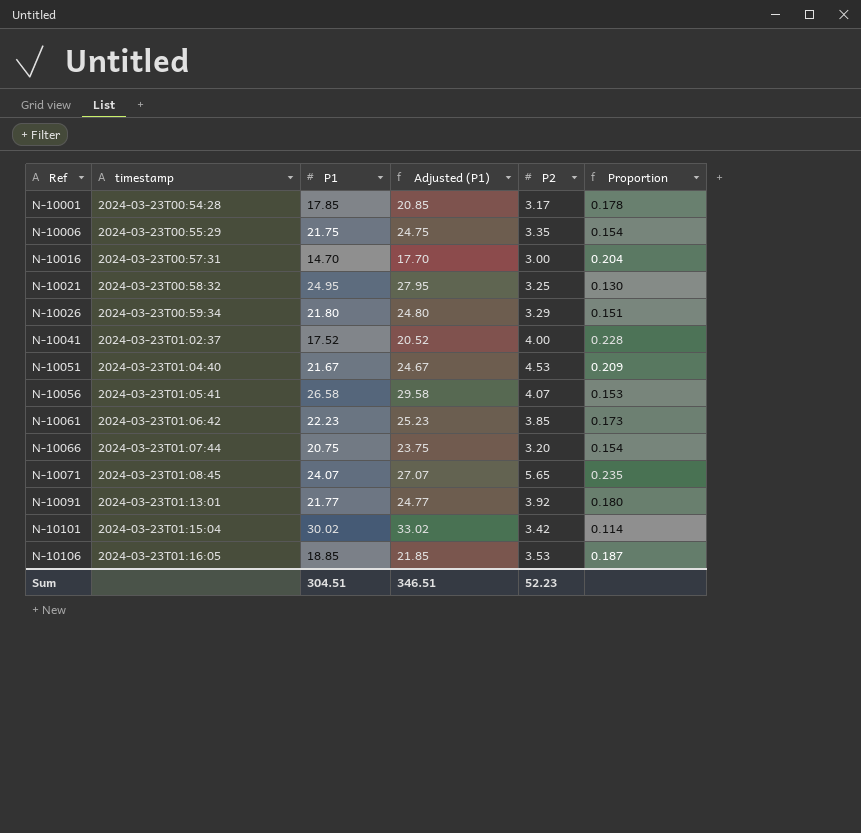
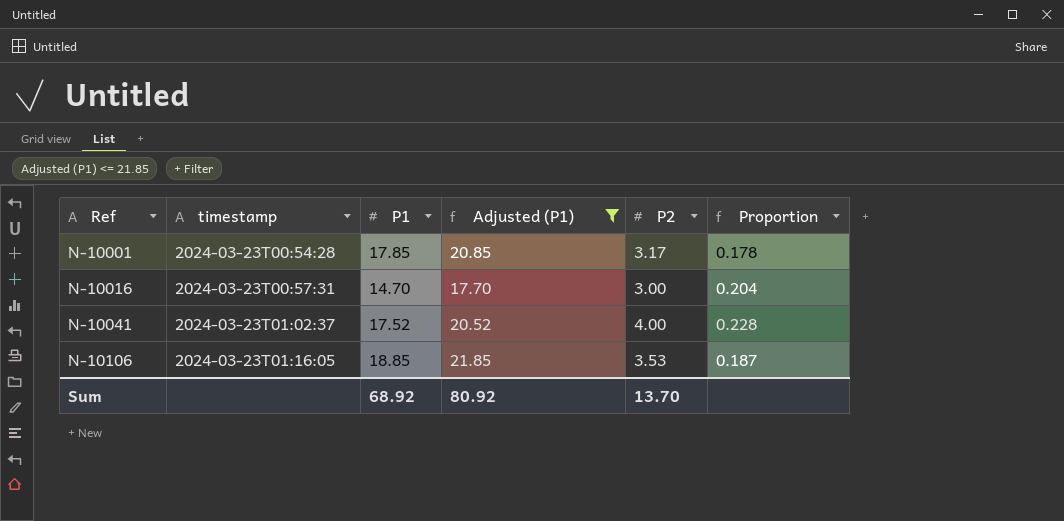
filter: none -> Adjusted (P1) <= 21.85
Sum | P1: 304.51 -> 68.92
Sum | Adjusted (P1): 346.51 -> 80.92
Sum | P2: 52.23 -> 13.70

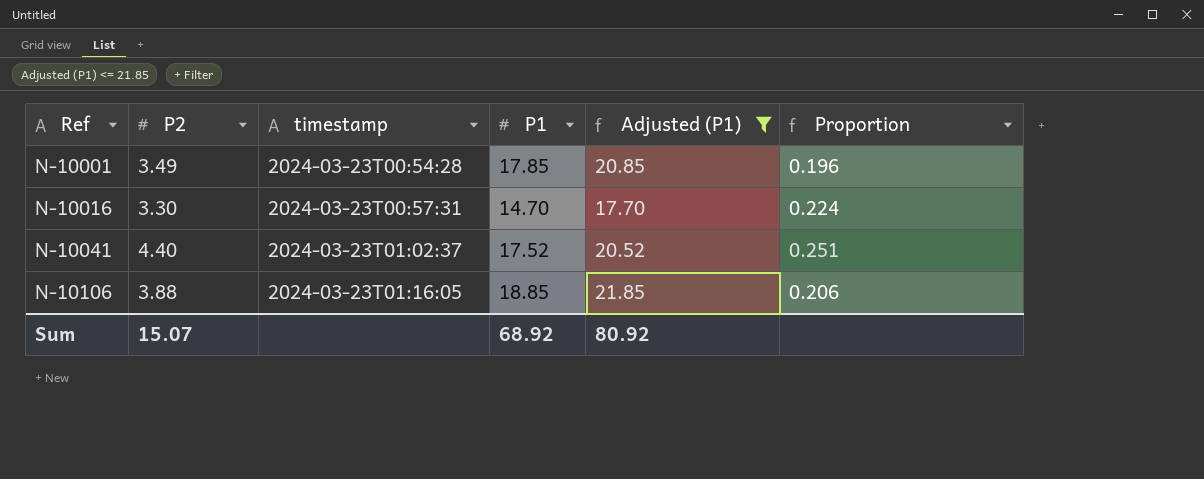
column P2 | position: 5 -> 2
N-10001 | P2: 3.17 -> 3.49
N-10001 | Proportion: 0.178 -> 0.196
N-10016 | P2: 3.00 -> 3.30
N-10016 | Proportion: 0.204 -> 0.224
N-10041 | P2: 4.00 -> 4.40
N-10041 | Proportion: 0.228 -> 0.251
N-10106 | P2: 3.53 -> 3.88
N-10106 | Proportion: 0.187 -> 0.206
Sum | P2: 13.70 -> 15.07

